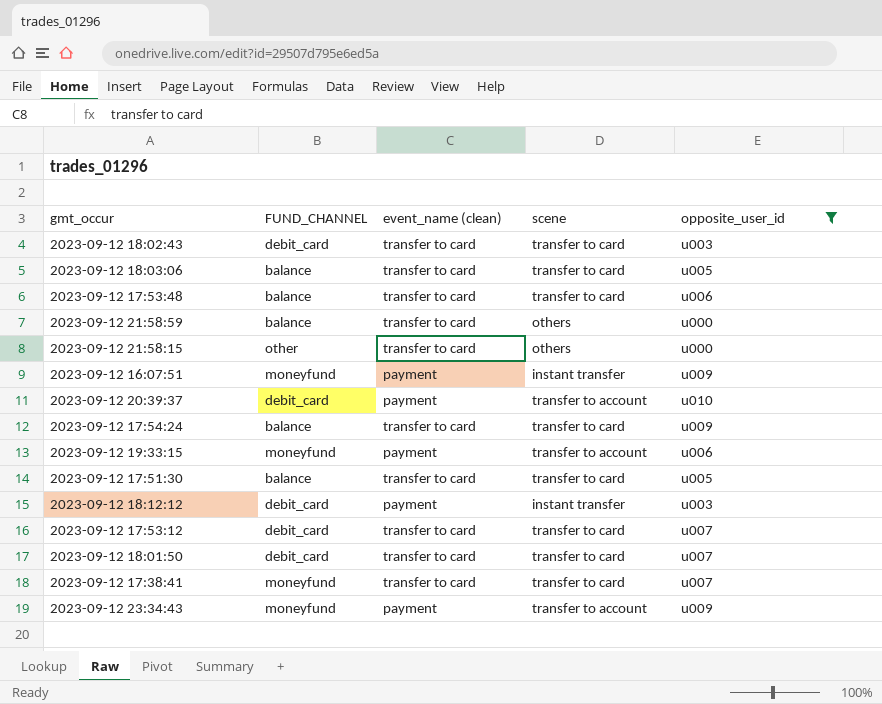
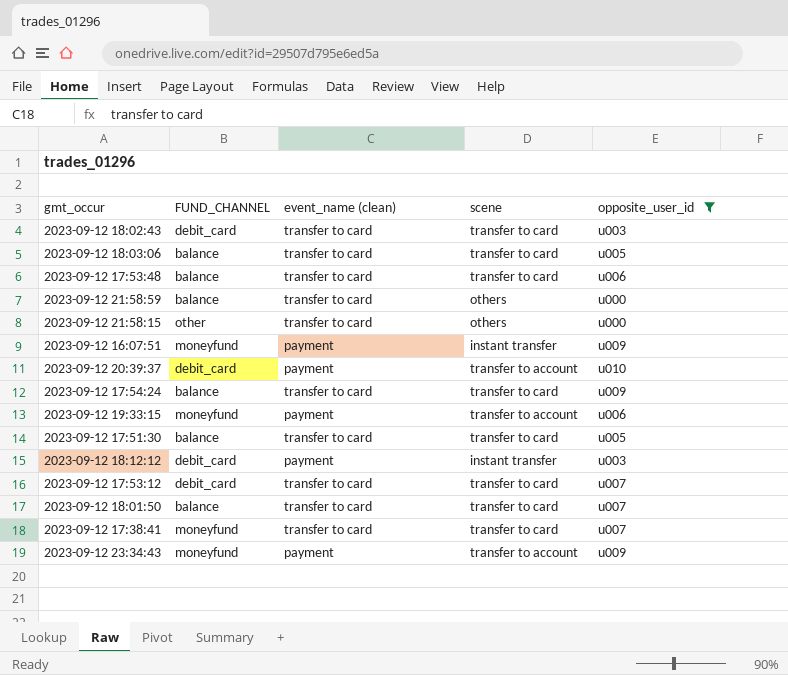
2023-09-12 18:01:50 | FUND_CHANNEL: debit_card -> balance

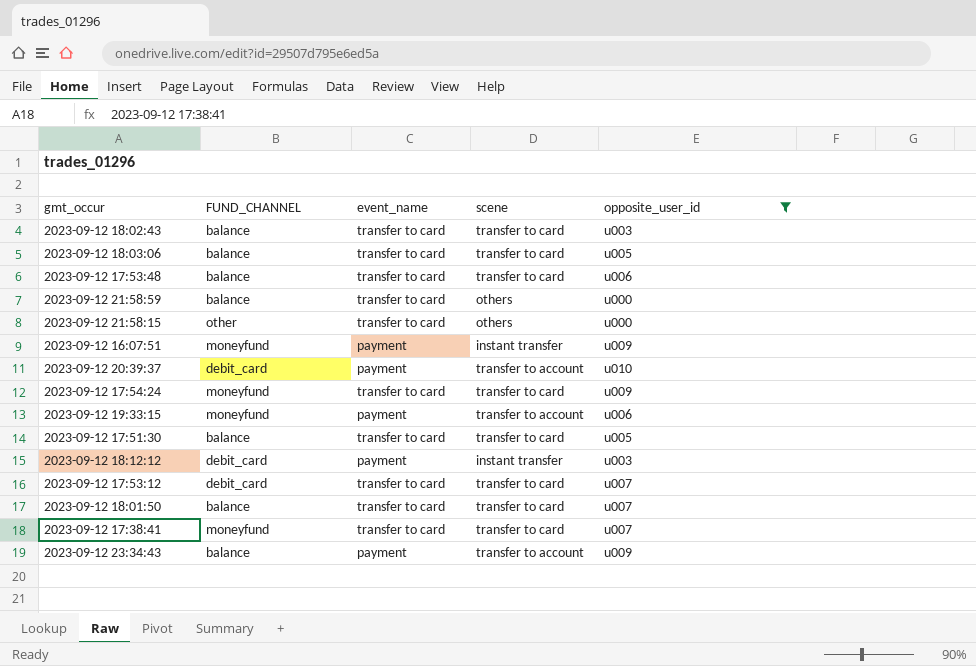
column name: event_name (clean) -> event_name
2023-09-12 18:02:43 | FUND_CHANNEL: debit_card -> balance
2023-09-12 17:54:24 | FUND_CHANNEL: balance -> moneyfund
2023-09-12 23:34:43 | FUND_CHANNEL: moneyfund -> balance

